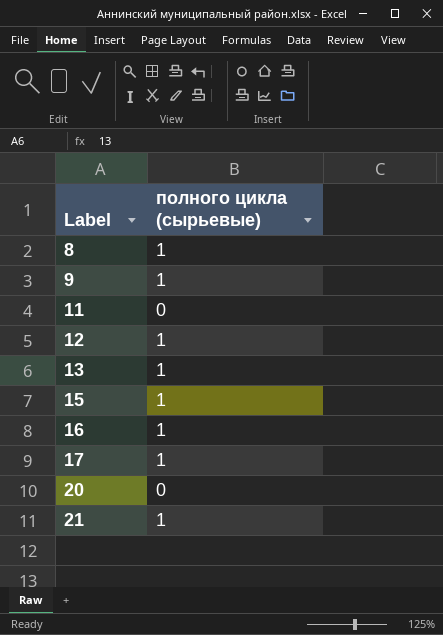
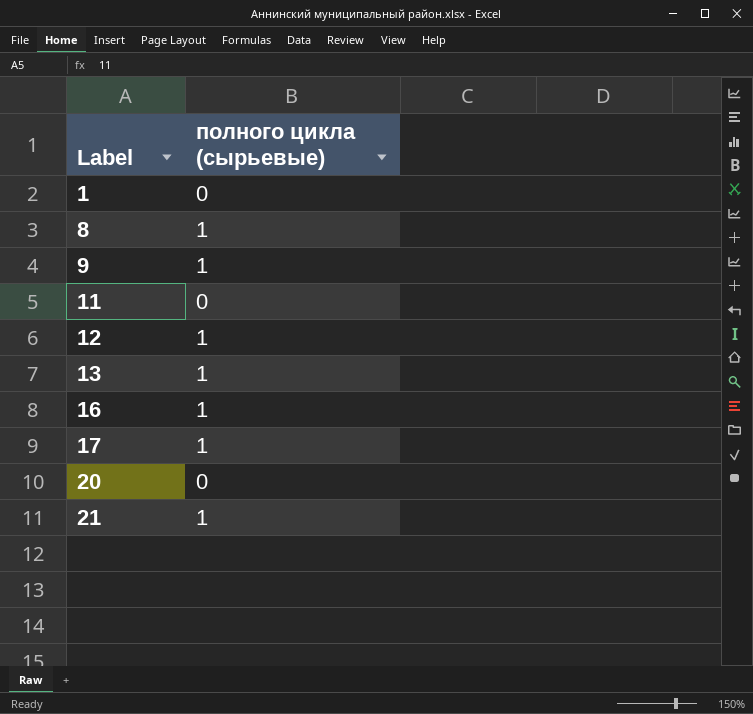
row 15: 1 -> none
row 1: none -> 0

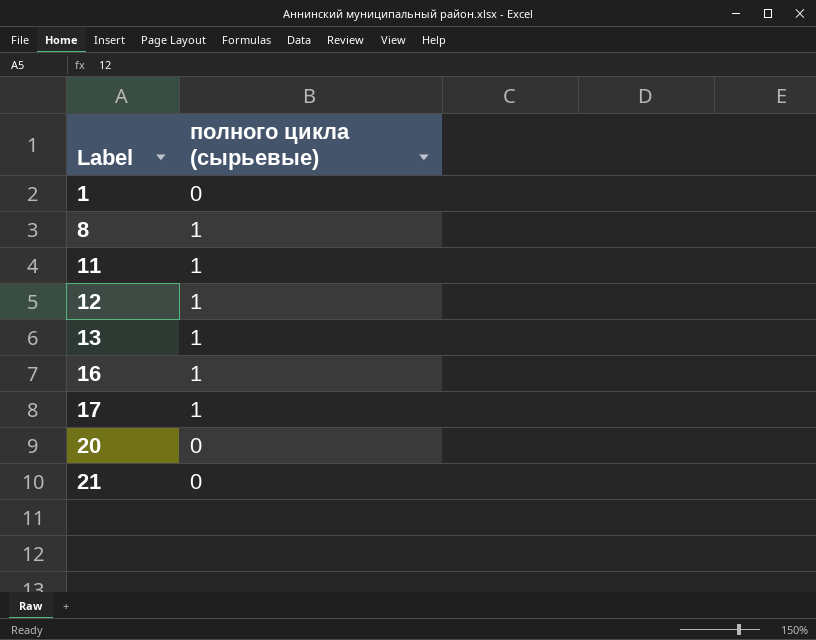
row 9: 1 -> none
11 | полного цикла (сырьевые): 0 -> 1
21 | полного цикла (сырьевые): 1 -> 0

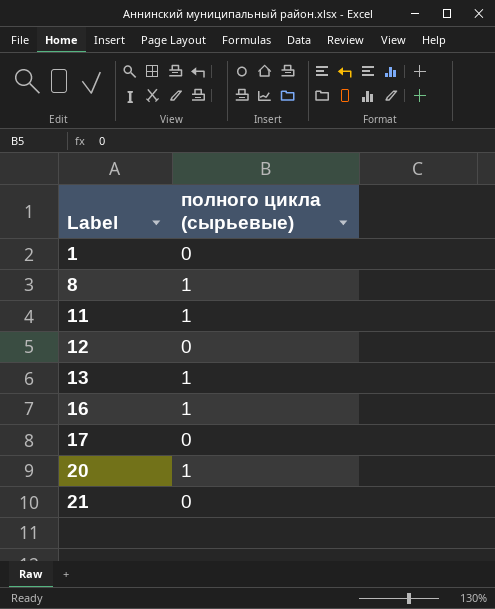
12 | полного цикла (сырьевые): 1 -> 0
17 | полного цикла (сырьевые): 1 -> 0
20 | полного цикла (сырьевые): 0 -> 1

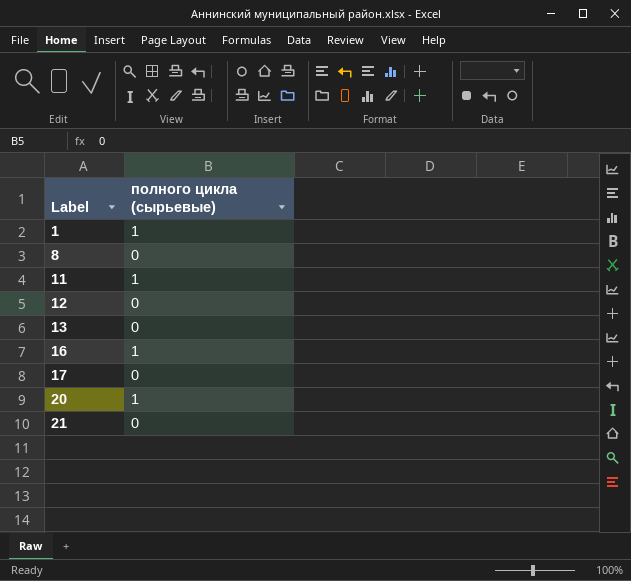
1 | полного цикла (сырьевые): 0 -> 1
8 | полного цикла (сырьевые): 1 -> 0
13 | полного цикла (сырьевые): 1 -> 0

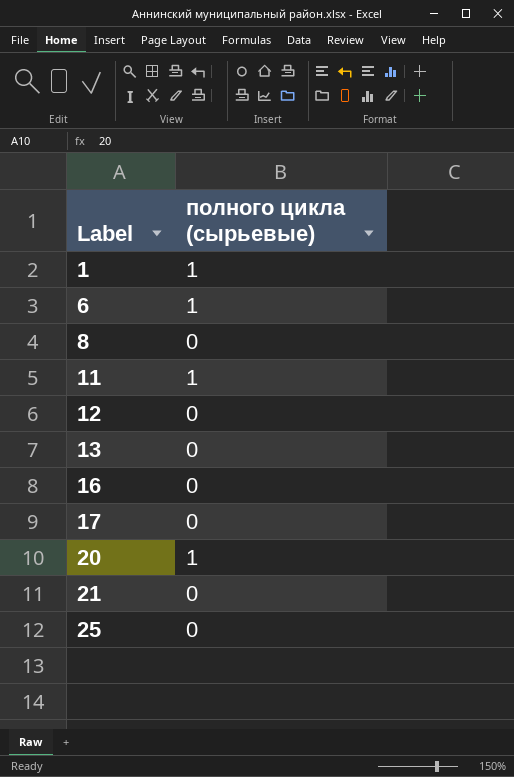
row 6: none -> 1
16 | полного цикла (сырьевые): 1 -> 0
row 25: none -> 0

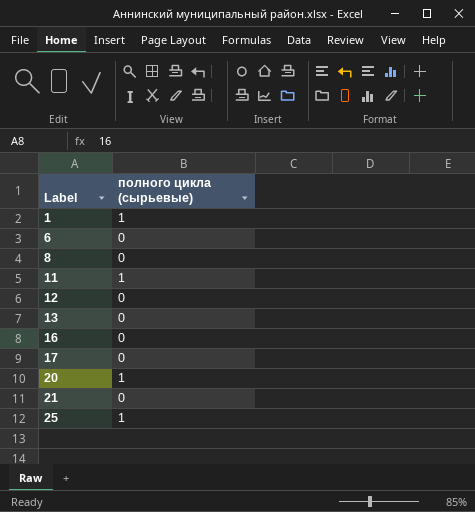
6 | полного цикла (сырьевые): 1 -> 0
25 | полного цикла (сырьевые): 0 -> 1

